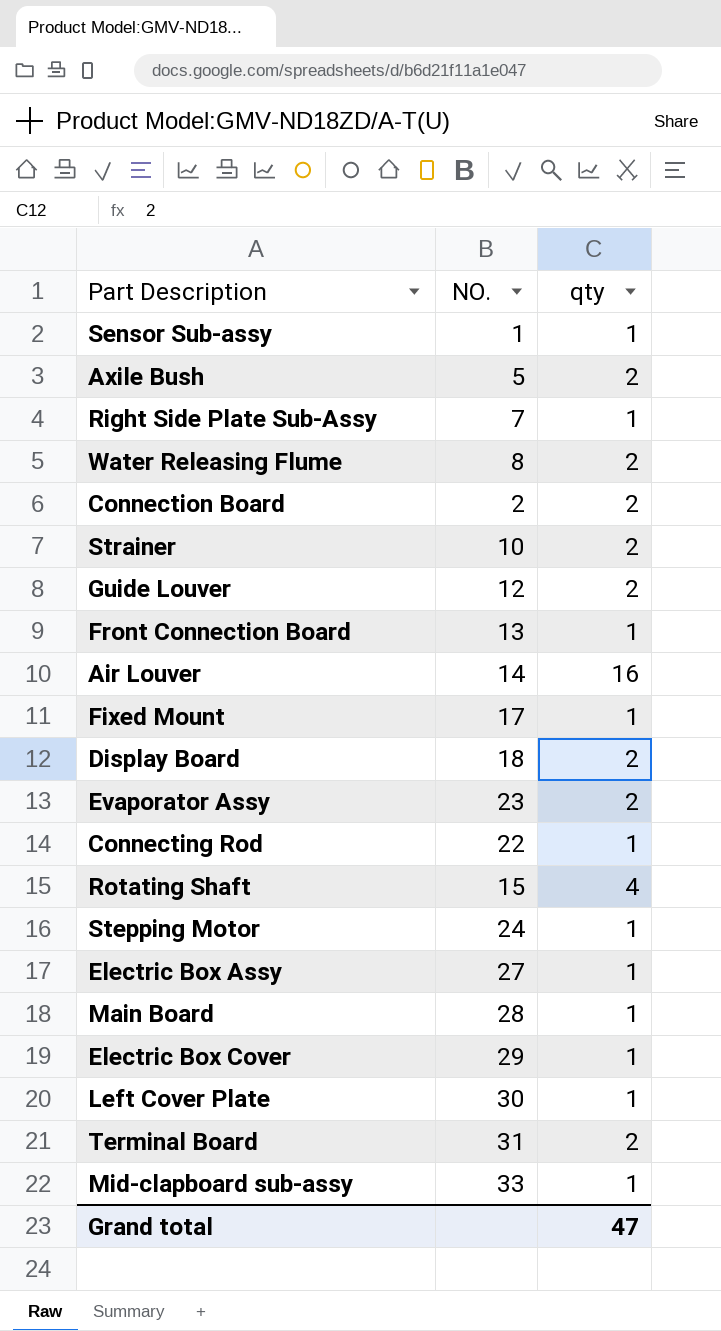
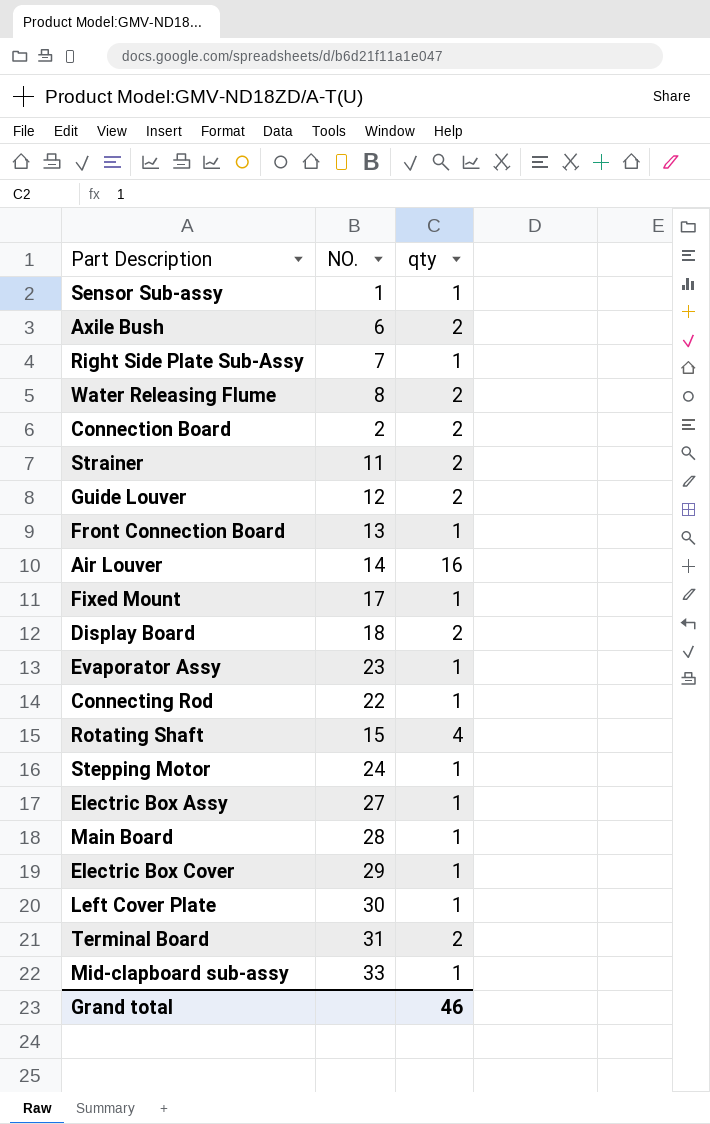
Axile Bush | NO.: 5 -> 6
Strainer | NO.: 10 -> 11
Evaporator Assy | qty: 2 -> 1
Grand total | qty: 47 -> 46

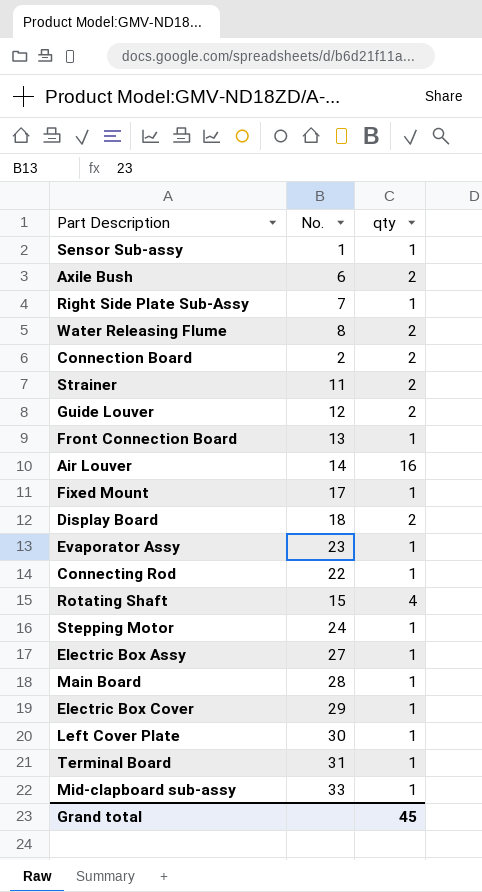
column name: NO. -> No.
Terminal Board | qty: 2 -> 1
Grand total | qty: 46 -> 45

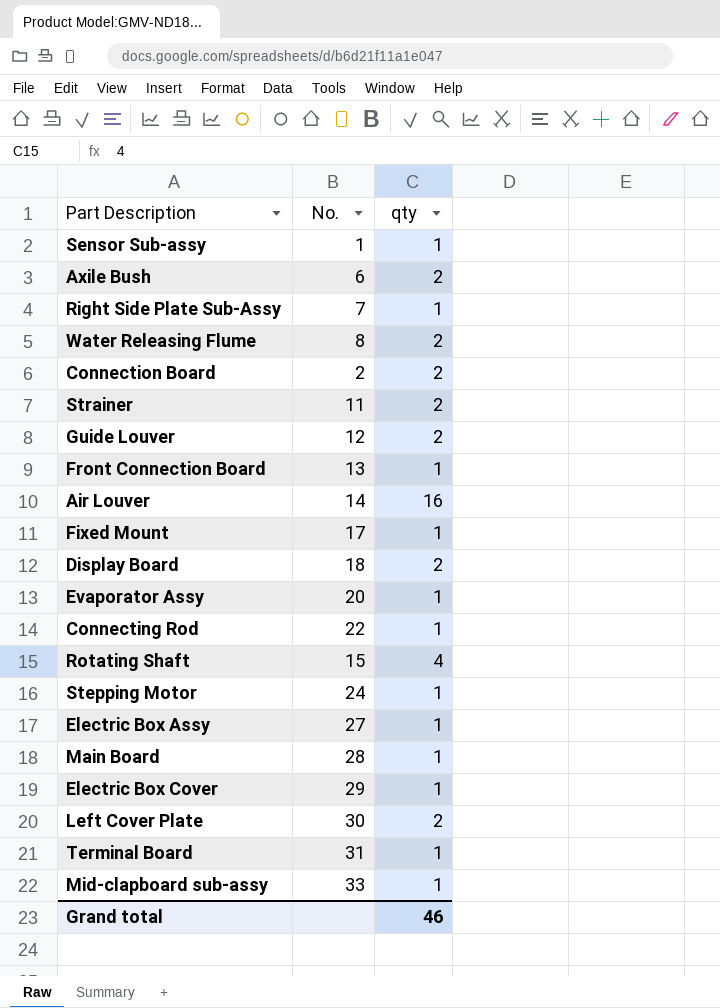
Evaporator Assy | No.: 23 -> 20
Left Cover Plate | qty: 1 -> 2
Grand total | qty: 45 -> 46

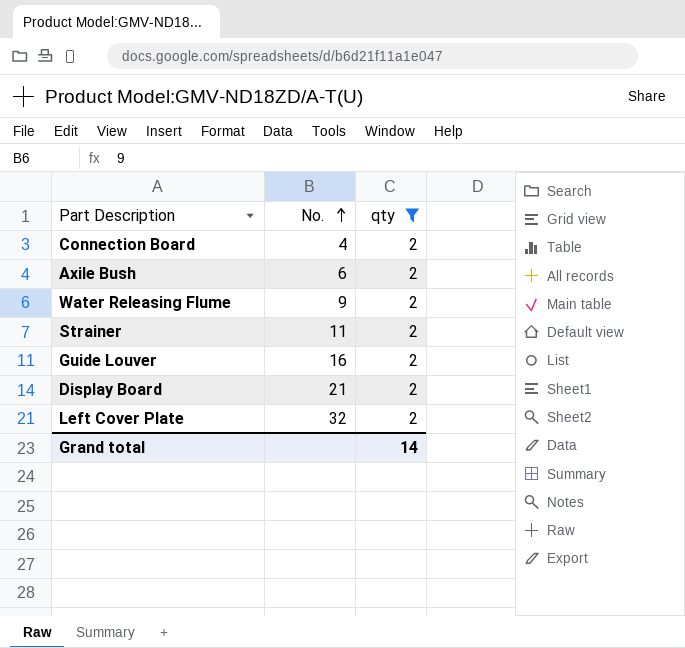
filter: none -> qty = 2
row order: none -> No. ascending
Connection Board | No.: 2 -> 4
Water Releasing Flume | No.: 8 -> 9
Guide Louver | No.: 12 -> 16
Display Board | No.: 18 -> 21
Left Cover Plate | No.: 30 -> 32
Grand total | qty: 46 -> 14

